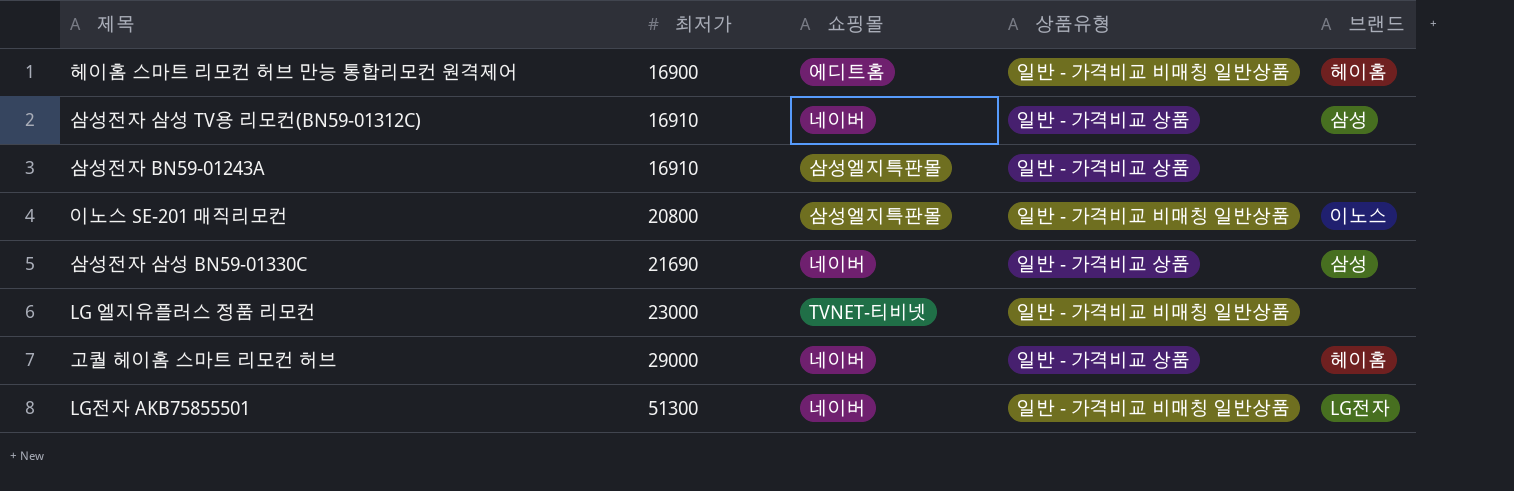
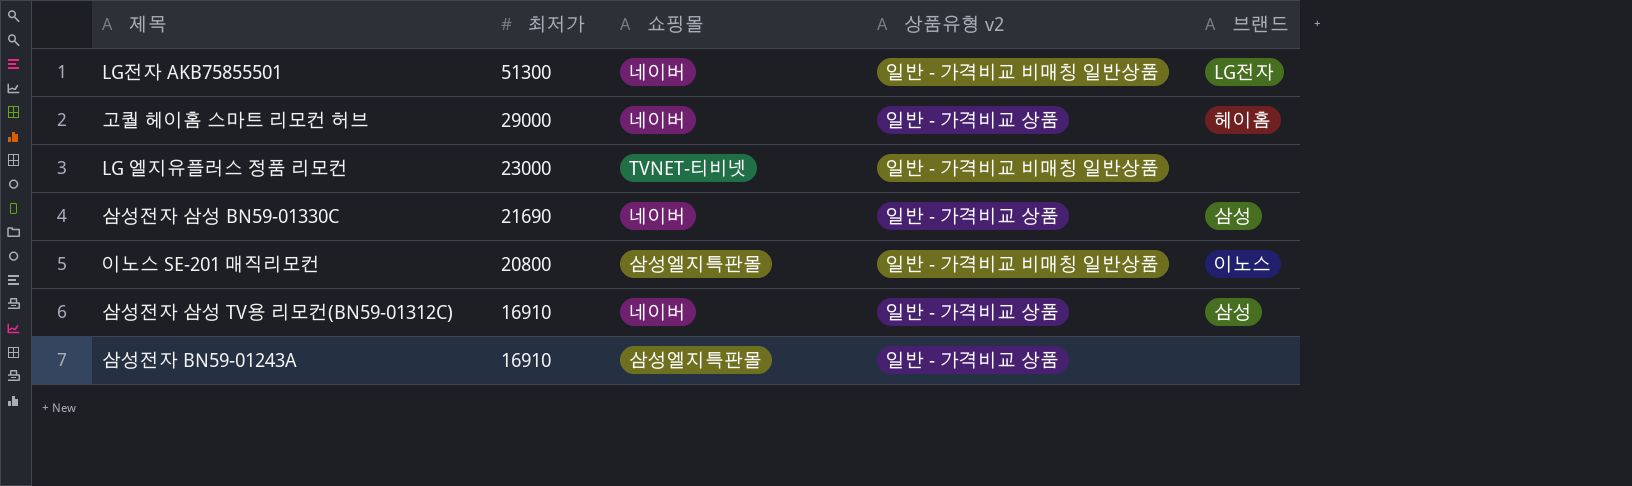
row order: 최저가 ascending -> 최저가 descending
column name: 상품유형 -> 상품유형 v2
row 헤이홈 스마트 리모컨 허브 만능 통합리모컨 원격제어: 16900 | 에디트홈 | 일반 - 가격비교 비매칭 일반상품 | 헤이홈 -> none

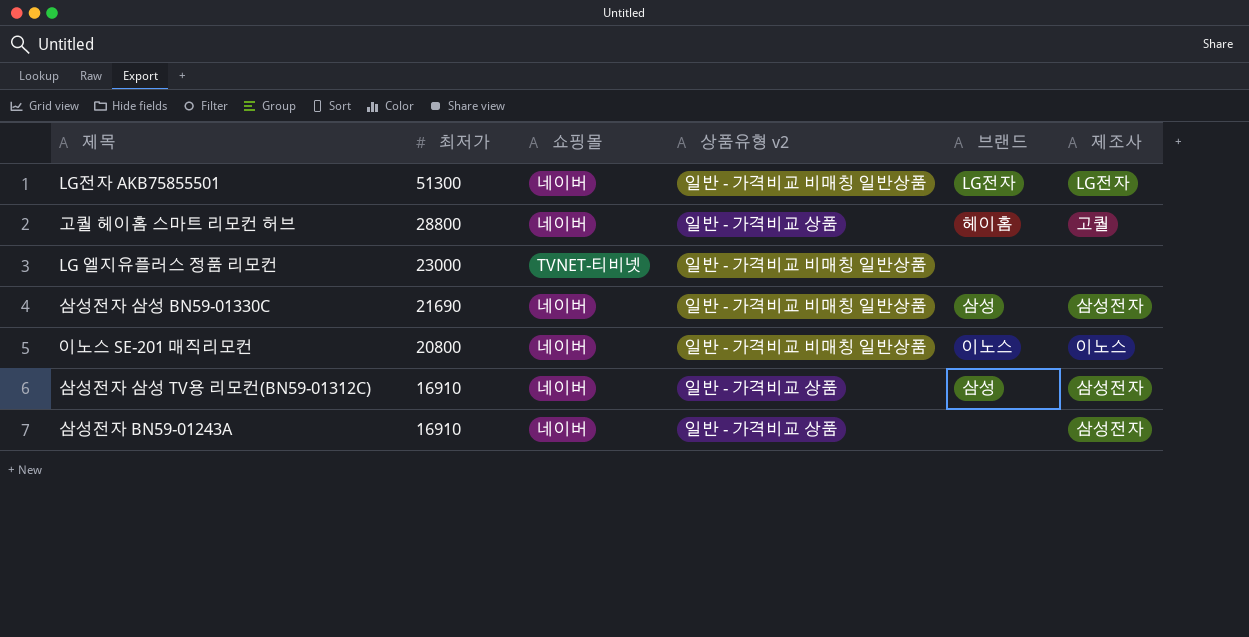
column 제조사 | position: none -> 6
고퀄 헤이홈 스마트 리모컨 허브 | 최저가: 29000 -> 28800
삼성전자 삼성 BN59-01330C | 상품유형 v2: 일반 - 가격비교 상품 -> 일반 - 가격비교 비매칭 일반상품
이노스 SE-201 매직리모컨 | 쇼핑몰: 삼성엘지특판몰 -> 네이버
삼성전자 BN59-01243A | 쇼핑몰: 삼성엘지특판몰 -> 네이버

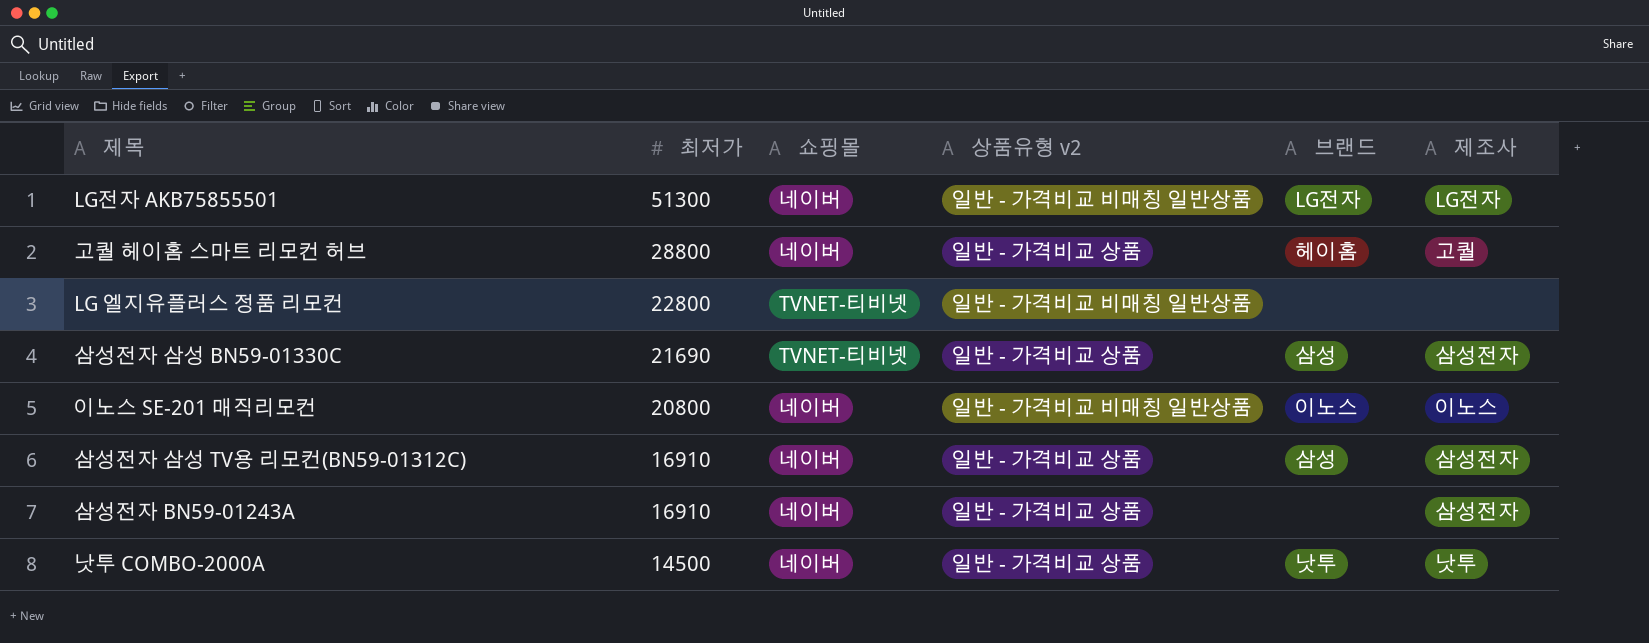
LG 엘지유플러스 정품 리모컨 | 최저가: 23000 -> 22800
삼성전자 삼성 BN59-01330C | 쇼핑몰: 네이버 -> TVNET-티비넷
삼성전자 삼성 BN59-01330C | 상품유형 v2: 일반 - 가격비교 비매칭 일반상품 -> 일반 - 가격비교 상품
row 낫투 COMBO-2000A: none -> 14500 | 네이버 | 일반 - 가격비교 상품 | 낫투 | 낫투

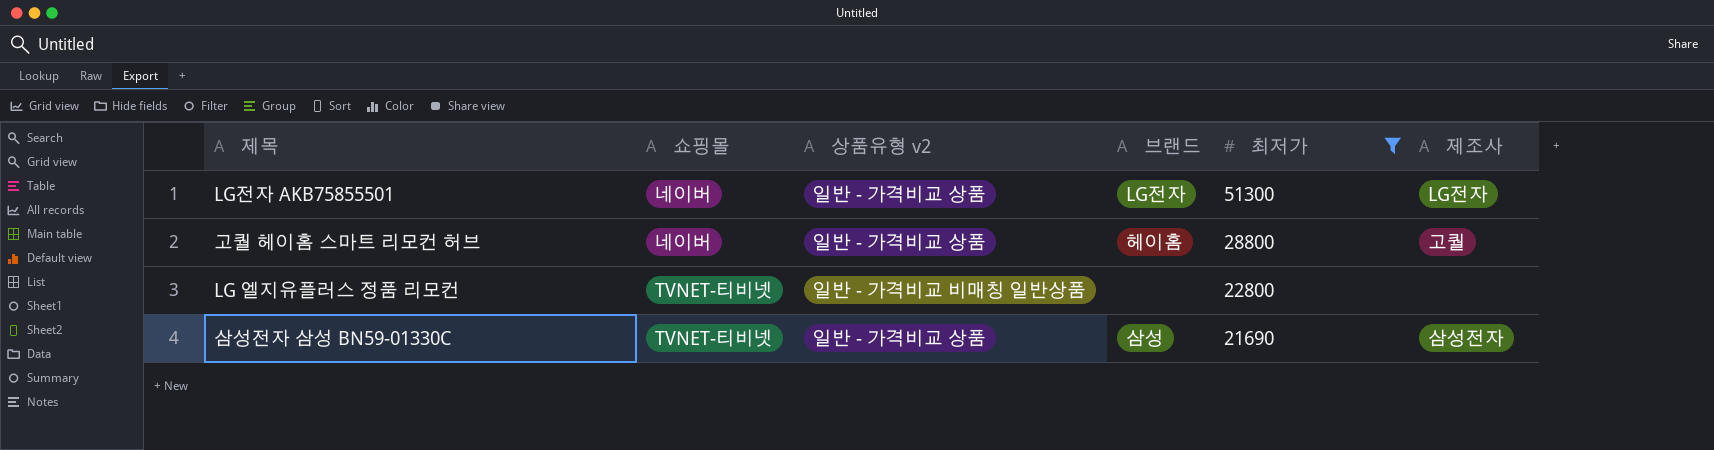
filter: none -> 최저가 >= 21690
column 최저가 | position: 2 -> 5
LG전자 AKB75855501 | 상품유형 v2: 일반 - 가격비교 비매칭 일반상품 -> 일반 - 가격비교 상품

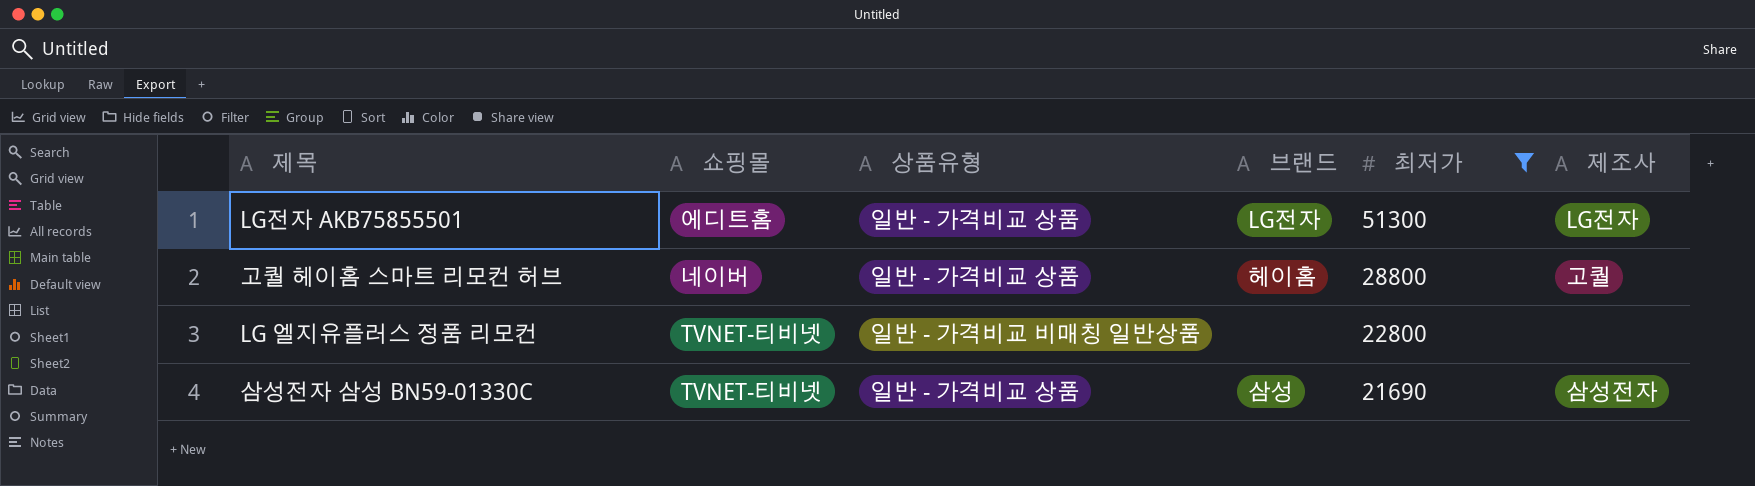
column name: 상품유형 v2 -> 상품유형
LG전자 AKB75855501 | 쇼핑몰: 네이버 -> 에디트홈

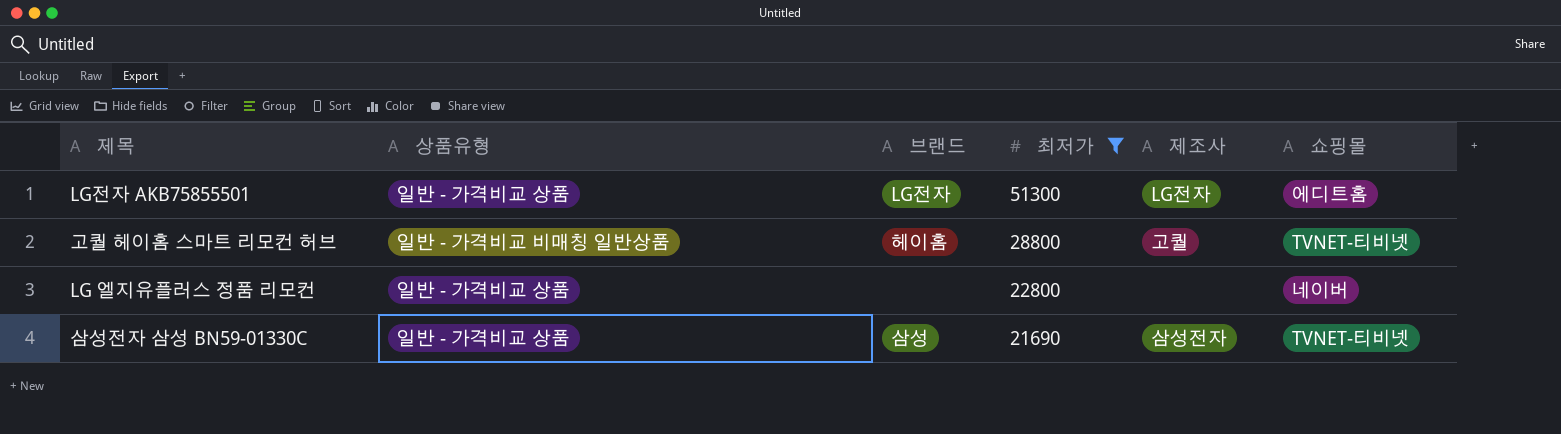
column 쇼핑몰 | position: 2 -> 6
고퀄 헤이홈 스마트 리모컨 허브 | 상품유형: 일반 - 가격비교 상품 -> 일반 - 가격비교 비매칭 일반상품
고퀄 헤이홈 스마트 리모컨 허브 | 쇼핑몰: 네이버 -> TVNET-티비넷
LG 엘지유플러스 정품 리모컨 | 상품유형: 일반 - 가격비교 비매칭 일반상품 -> 일반 - 가격비교 상품
LG 엘지유플러스 정품 리모컨 | 쇼핑몰: TVNET-티비넷 -> 네이버

